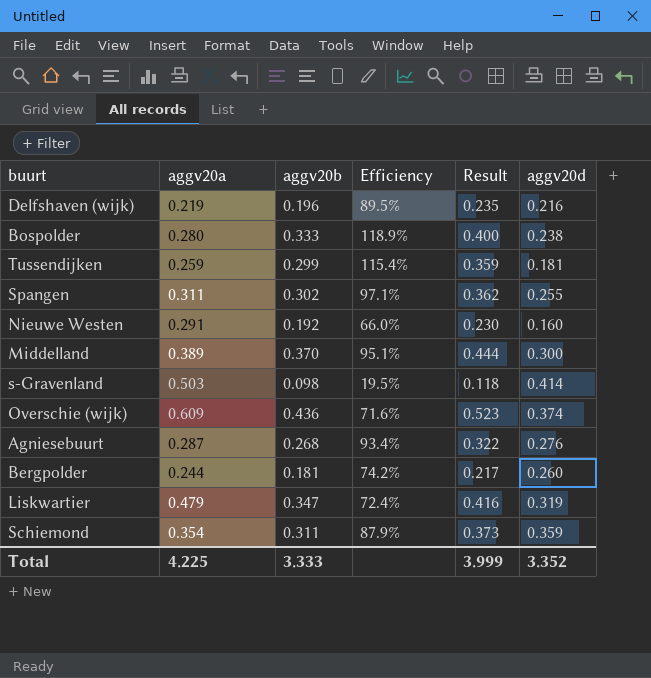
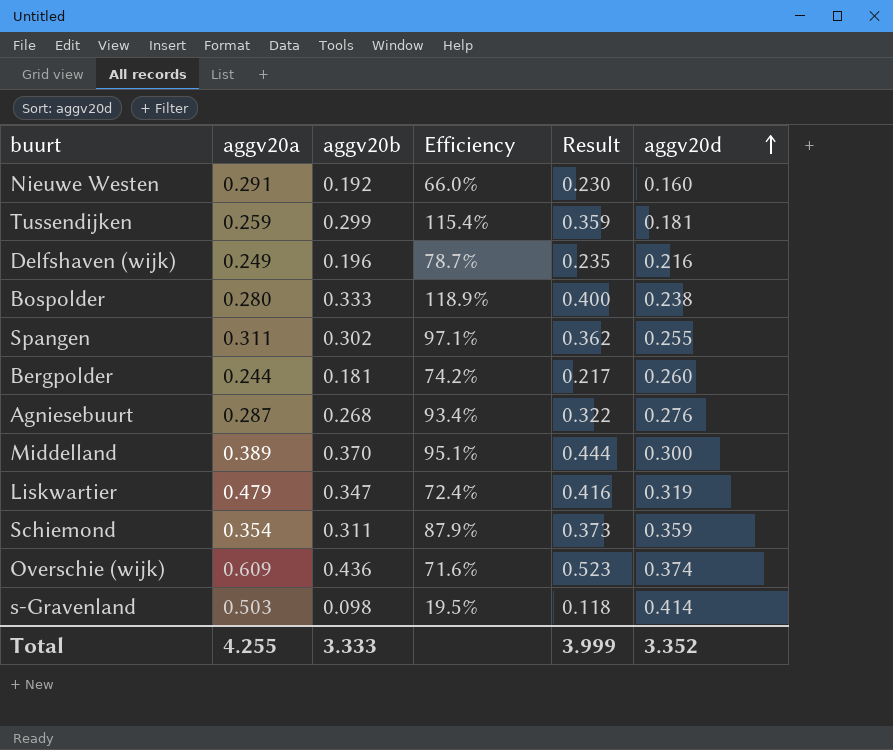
row order: none -> aggv20d ascending
Delfshaven (wijk) | aggv20a: 0.219 -> 0.249
Delfshaven (wijk) | Efficiency: 89.5% -> 78.7%
Total | aggv20a: 4.225 -> 4.255

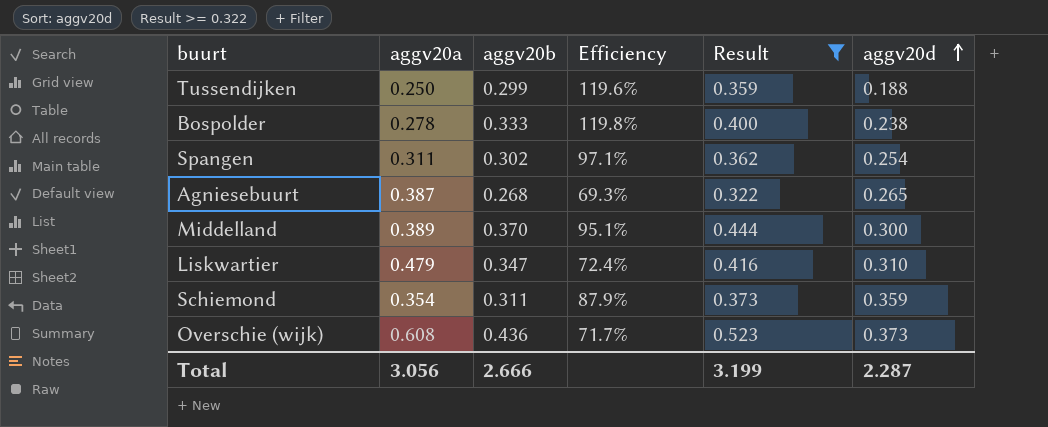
filter: none -> Result >= 0.322
Tussendijken | aggv20a: 0.259 -> 0.250
Tussendijken | Efficiency: 115.4% -> 119.6%
Tussendijken | aggv20d: 0.181 -> 0.188
Bospolder | aggv20a: 0.280 -> 0.278
Bospolder | Efficiency: 118.9% -> 119.8%
Spangen | aggv20d: 0.255 -> 0.254
Agniesebuurt | aggv20a: 0.287 -> 0.387
Agniesebuurt | Efficiency: 93.4% -> 69.3%
Agniesebuurt | aggv20d: 0.276 -> 0.265
Liskwartier | aggv20d: 0.319 -> 0.310
Overschie (wijk) | aggv20a: 0.609 -> 0.608
Overschie (wijk) | Efficiency: 71.6% -> 71.7%
Overschie (wijk) | aggv20d: 0.374 -> 0.373
Total | aggv20a: 4.255 -> 3.056
Total | aggv20b: 3.333 -> 2.666
Total | Result: 3.999 -> 3.199
Total | aggv20d: 3.352 -> 2.287

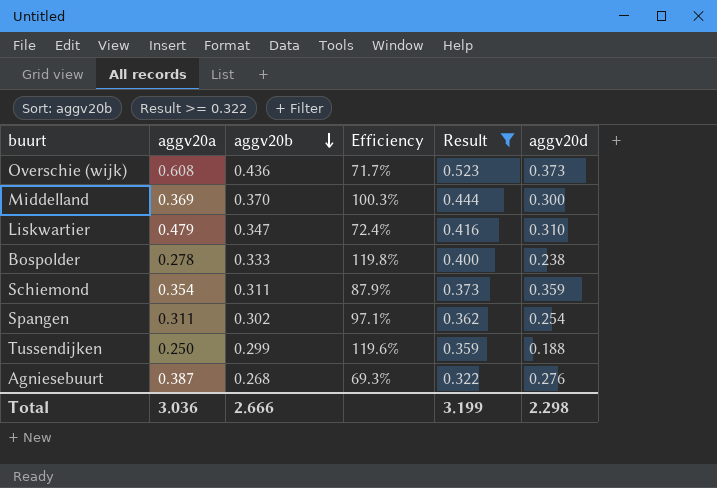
row order: aggv20d ascending -> aggv20b descending
Middelland | aggv20a: 0.389 -> 0.369
Middelland | Efficiency: 95.1% -> 100.3%
Agniesebuurt | aggv20d: 0.265 -> 0.276
Total | aggv20a: 3.056 -> 3.036
Total | aggv20d: 2.287 -> 2.298

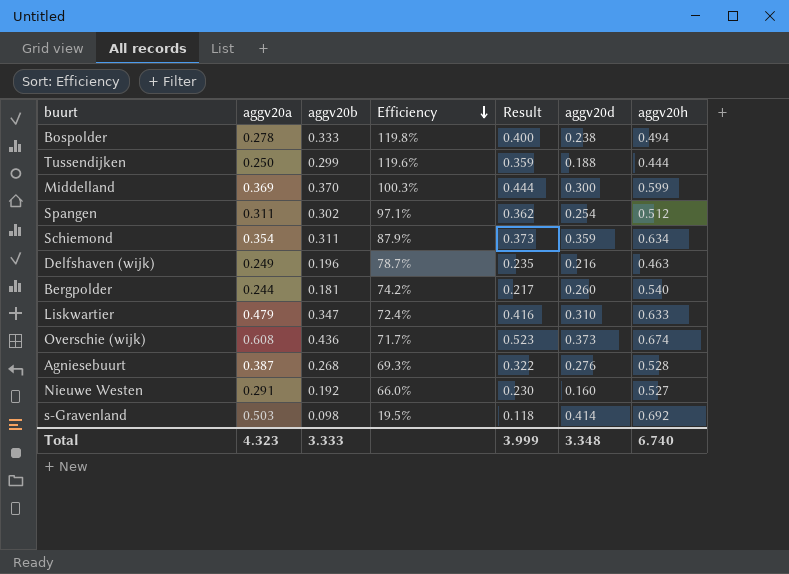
filter: Result >= 0.322 -> none
row order: aggv20b descending -> Efficiency descending
column aggv20h | position: none -> 7
Total | aggv20a: 3.036 -> 4.323
Total | aggv20b: 2.666 -> 3.333
Total | Result: 3.199 -> 3.999
Total | aggv20d: 2.298 -> 3.348

